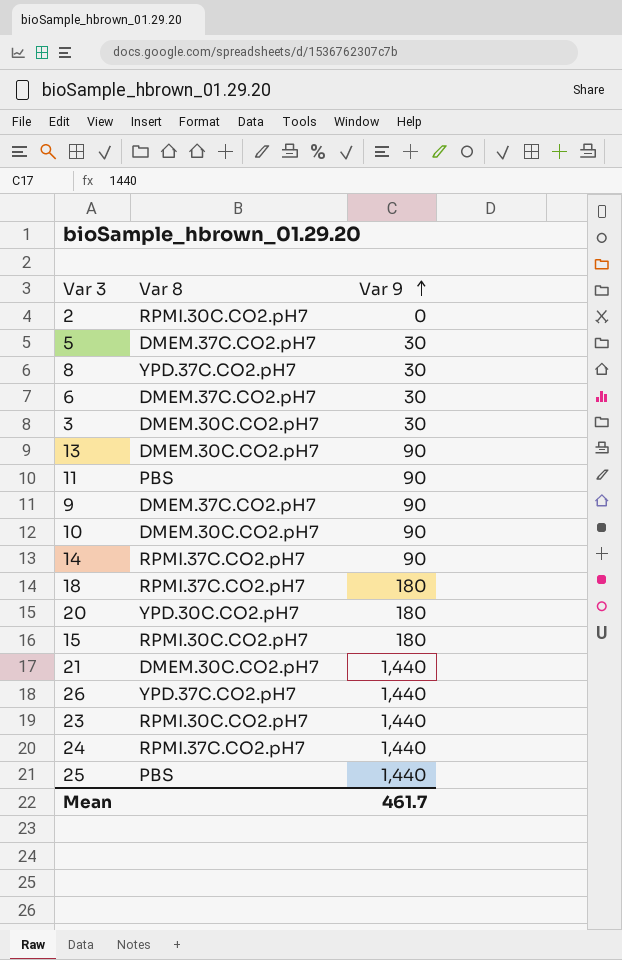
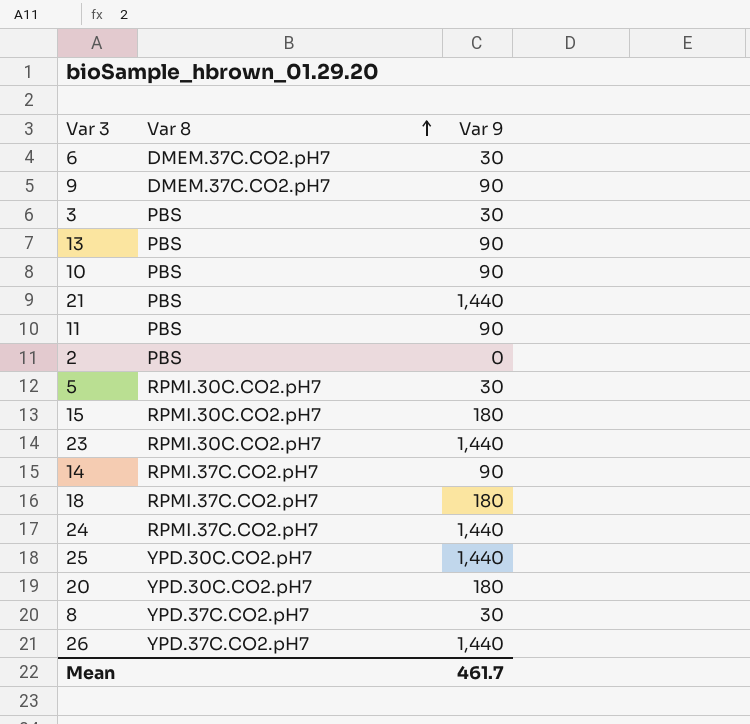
row order: Var 9 ascending -> Var 8 ascending
3 | Var 8: DMEM.30C.CO2.pH7 -> PBS
13 | Var 8: DMEM.30C.CO2.pH7 -> PBS
10 | Var 8: DMEM.30C.CO2.pH7 -> PBS
21 | Var 8: DMEM.30C.CO2.pH7 -> PBS
2 | Var 8: RPMI.30C.CO2.pH7 -> PBS
5 | Var 8: DMEM.37C.CO2.pH7 -> RPMI.30C.CO2.pH7
25 | Var 8: PBS -> YPD.30C.CO2.pH7

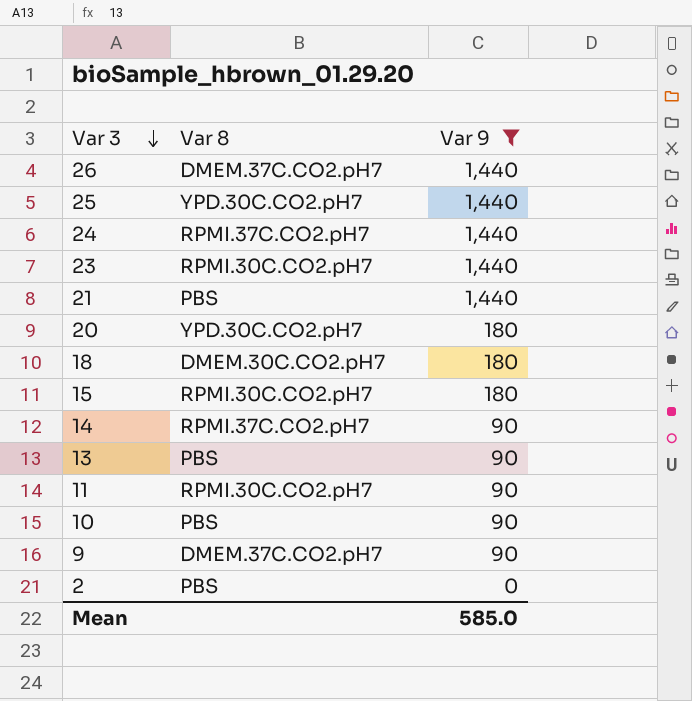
filter: none -> Var 9 != 30
row order: Var 8 ascending -> Var 3 descending
26 | Var 8: YPD.37C.CO2.pH7 -> DMEM.37C.CO2.pH7
18 | Var 8: RPMI.37C.CO2.pH7 -> DMEM.30C.CO2.pH7
11 | Var 8: PBS -> RPMI.30C.CO2.pH7
Mean | Var 9: 461.7 -> 585.0

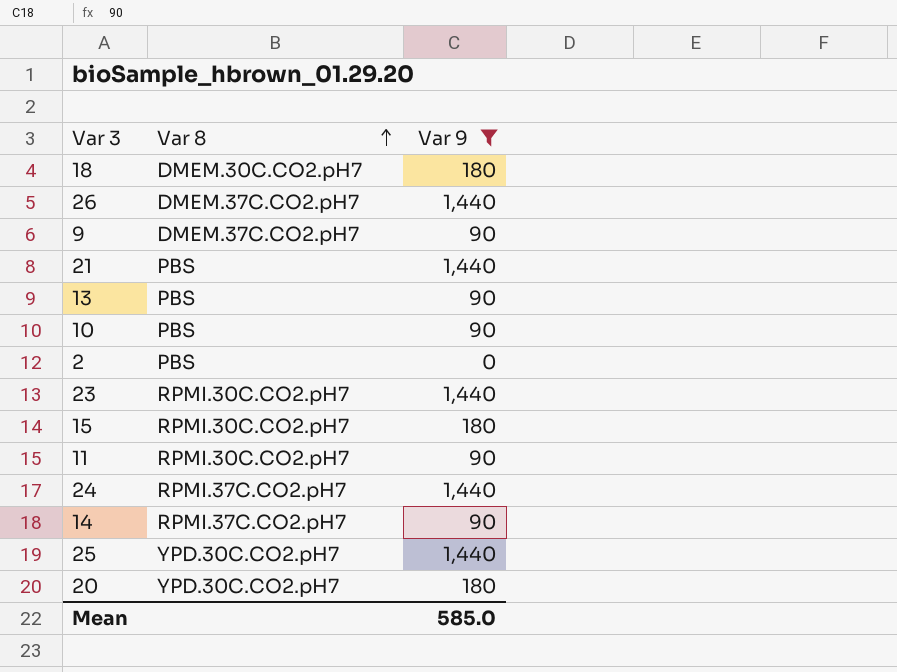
row order: Var 3 descending -> Var 8 ascending

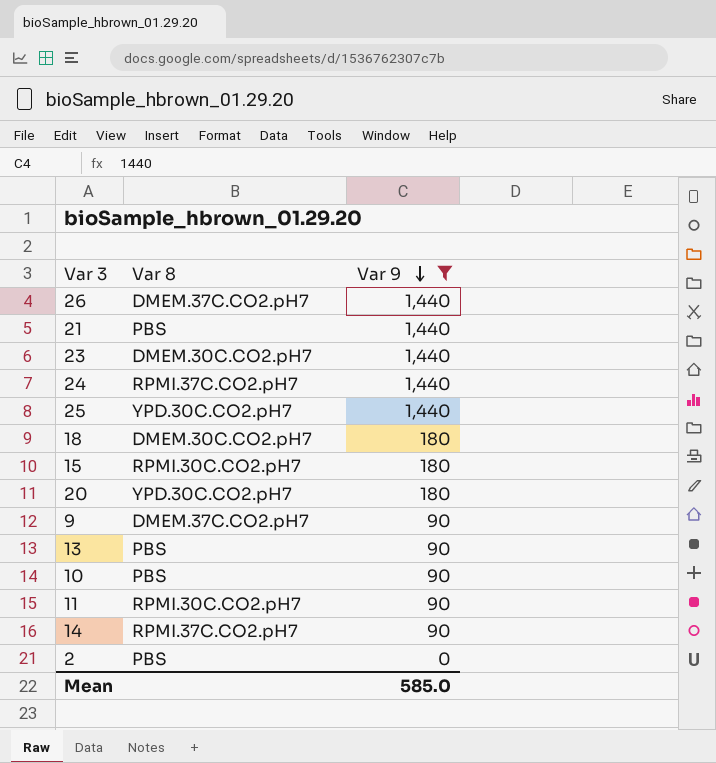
row order: Var 8 ascending -> Var 9 descending
23 | Var 8: RPMI.30C.CO2.pH7 -> DMEM.30C.CO2.pH7

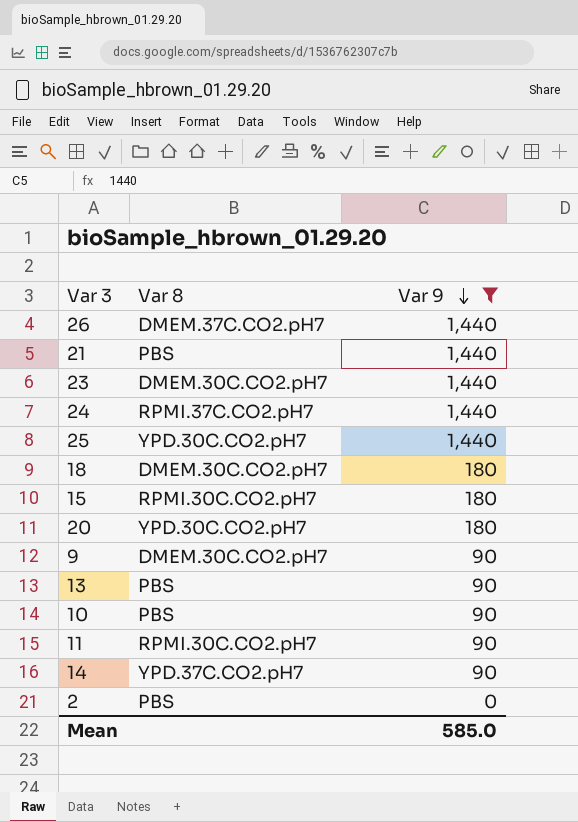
9 | Var 8: DMEM.37C.CO2.pH7 -> DMEM.30C.CO2.pH7
14 | Var 8: RPMI.37C.CO2.pH7 -> YPD.37C.CO2.pH7

